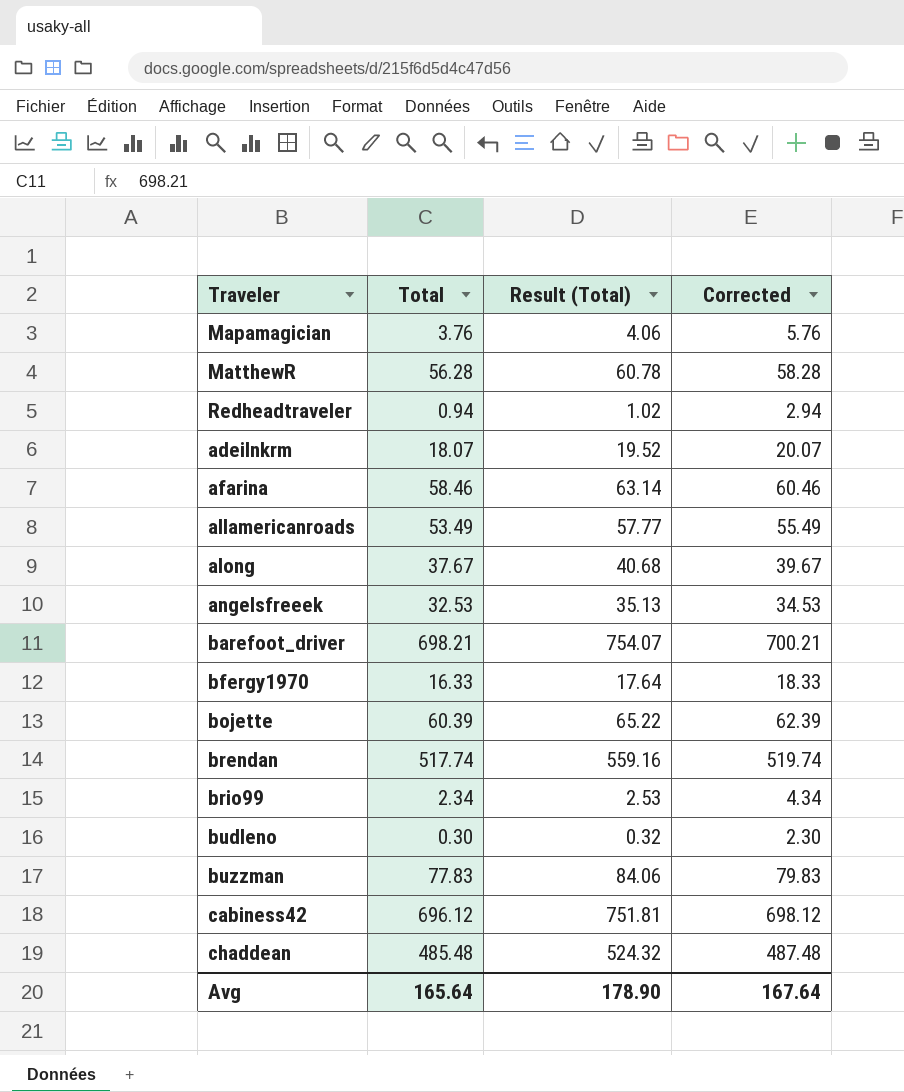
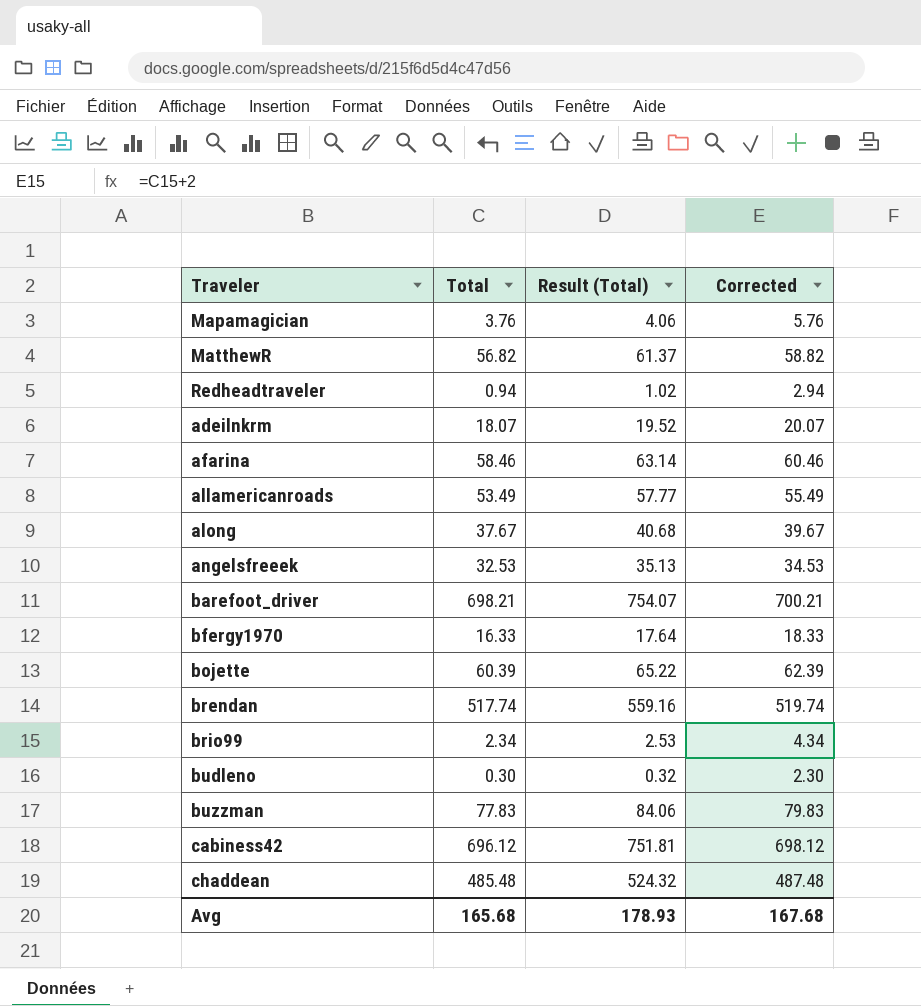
MatthewR | Total: 56.28 -> 56.82
MatthewR | Result (Total): 60.78 -> 61.37
MatthewR | Corrected: 58.28 -> 58.82
Avg | Total: 165.64 -> 165.68
Avg | Result (Total): 178.90 -> 178.93
Avg | Corrected: 167.64 -> 167.68

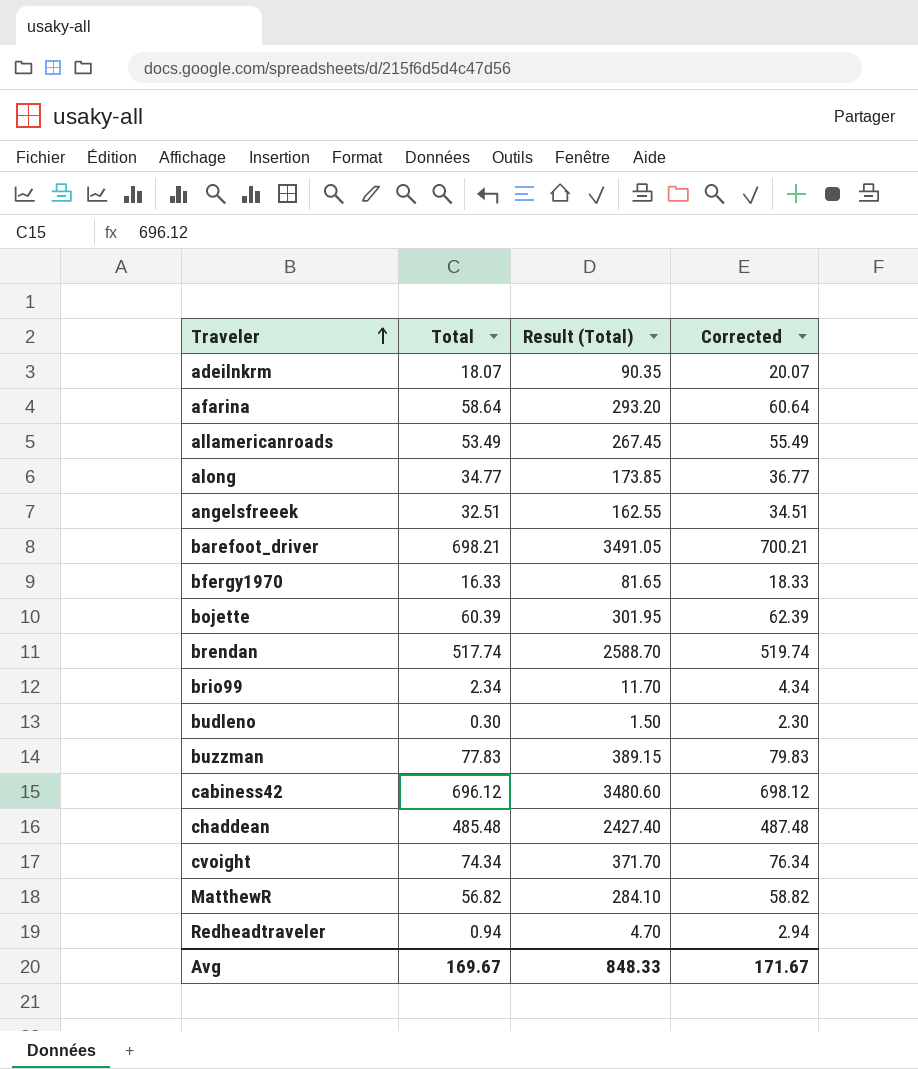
row order: none -> Traveler ascending
column Result (Total) | formula: [Total] * 1.08 -> [Total] * 5
row Mapamagician: 3.76 | 4.06 | 5.76 -> none
afarina | Total: 58.46 -> 58.64
afarina | Corrected: 60.46 -> 60.64
along | Total: 37.67 -> 34.77
along | Corrected: 39.67 -> 36.77
angelsfreeek | Total: 32.53 -> 32.51
angelsfreeek | Corrected: 34.53 -> 34.51
row cvoight: none -> 74.34 | 371.70 | 76.34
Avg | Total: 165.68 -> 169.67
Avg | Result (Total): 178.93 -> 848.33
Avg | Corrected: 167.68 -> 171.67

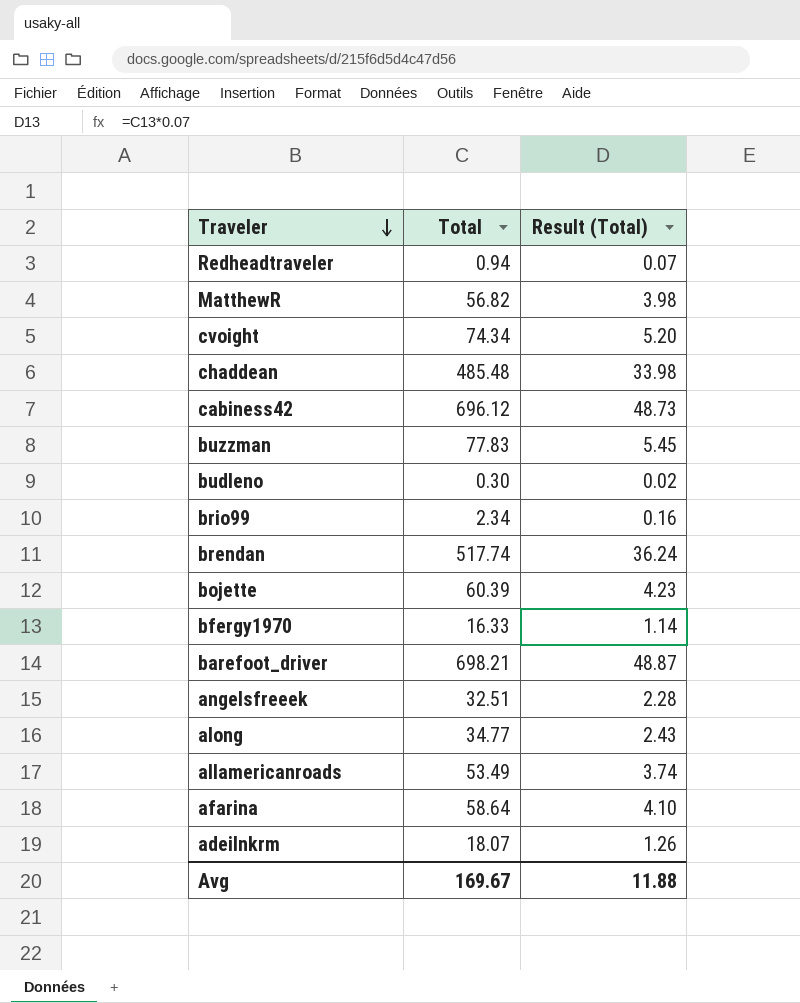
row order: Traveler ascending -> Traveler descending
column Corrected | formula: [Total] + 2 -> none
column Result (Total) | formula: [Total] * 5 -> [Total] * 0.07
Avg | Result (Total): 848.33 -> 11.88

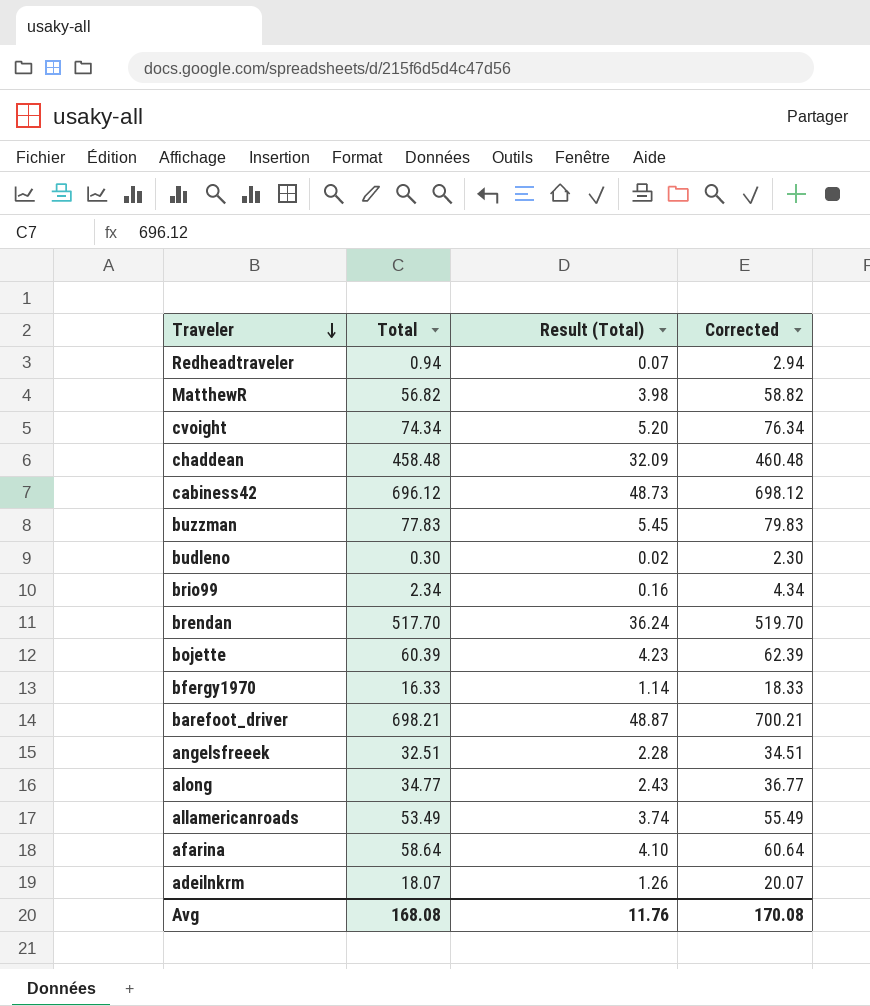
column Corrected | formula: none -> [Total] + 2
chaddean | Total: 485.48 -> 458.48
chaddean | Result (Total): 33.98 -> 32.09
brendan | Total: 517.74 -> 517.70
Avg | Total: 169.67 -> 168.08
Avg | Result (Total): 11.88 -> 11.76

